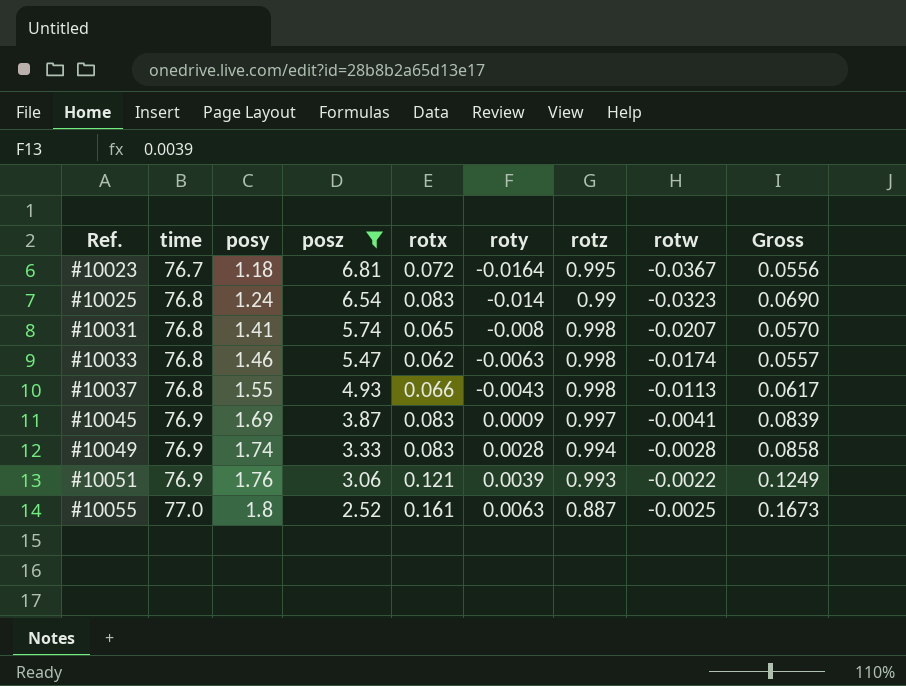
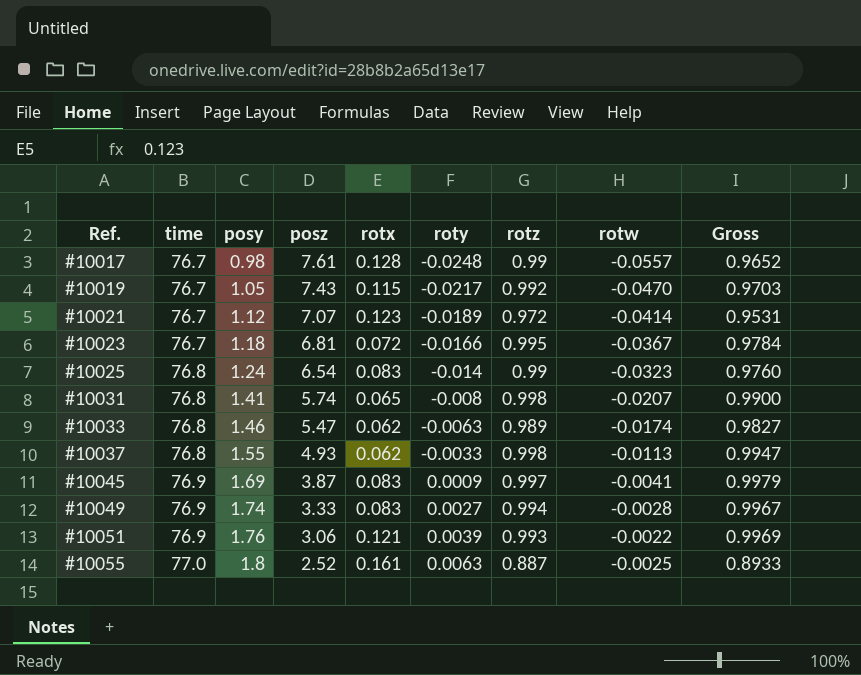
filter: posz <= 6.81 -> none
column Gross | formula: [rotx] + [roty] -> [roty] + [rotz]
#10023 | roty: -0.0164 -> -0.0166
#10033 | rotz: 0.998 -> 0.989
#10037 | rotx: 0.066 -> 0.062
#10037 | roty: -0.0043 -> -0.0033
#10049 | roty: 0.0028 -> 0.0027

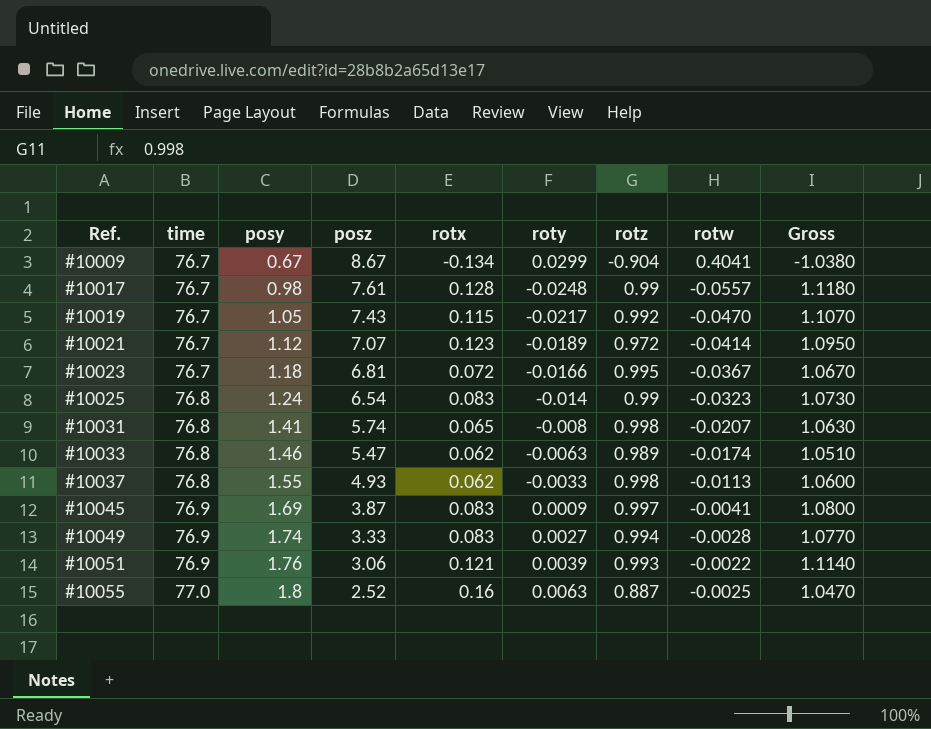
column Gross | formula: [roty] + [rotz] -> [rotx] + [rotz]
row #10009: none -> 76.7 | 0.67 | 8.67 | -0.134 | 0.0299 | -0.904 | 0.4041 | -1.0380
#10055 | rotx: 0.161 -> 0.16

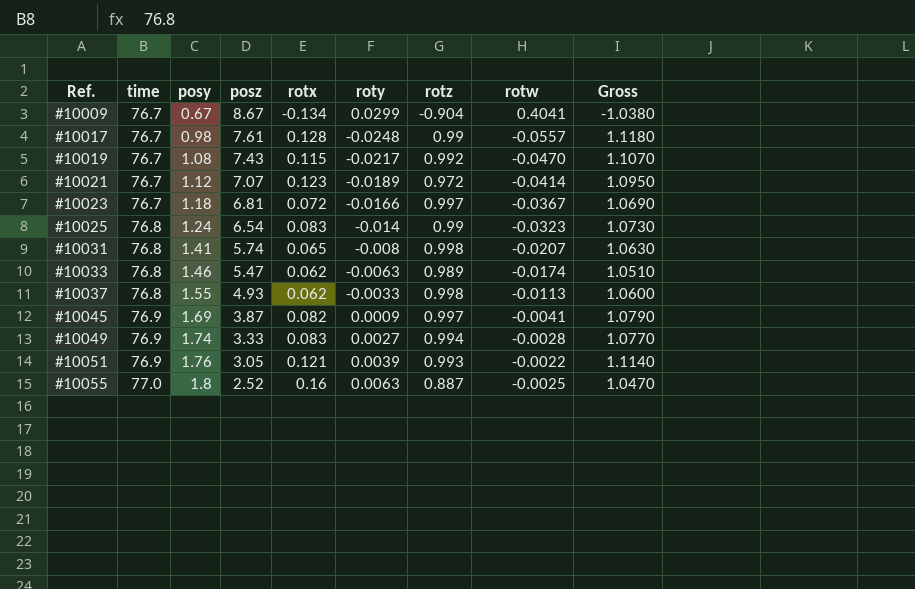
#10019 | posy: 1.05 -> 1.08
#10023 | rotz: 0.995 -> 0.997
#10023 | Gross: 1.0670 -> 1.0690
#10045 | rotx: 0.083 -> 0.082
#10045 | Gross: 1.0800 -> 1.0790
#10051 | posz: 3.06 -> 3.05

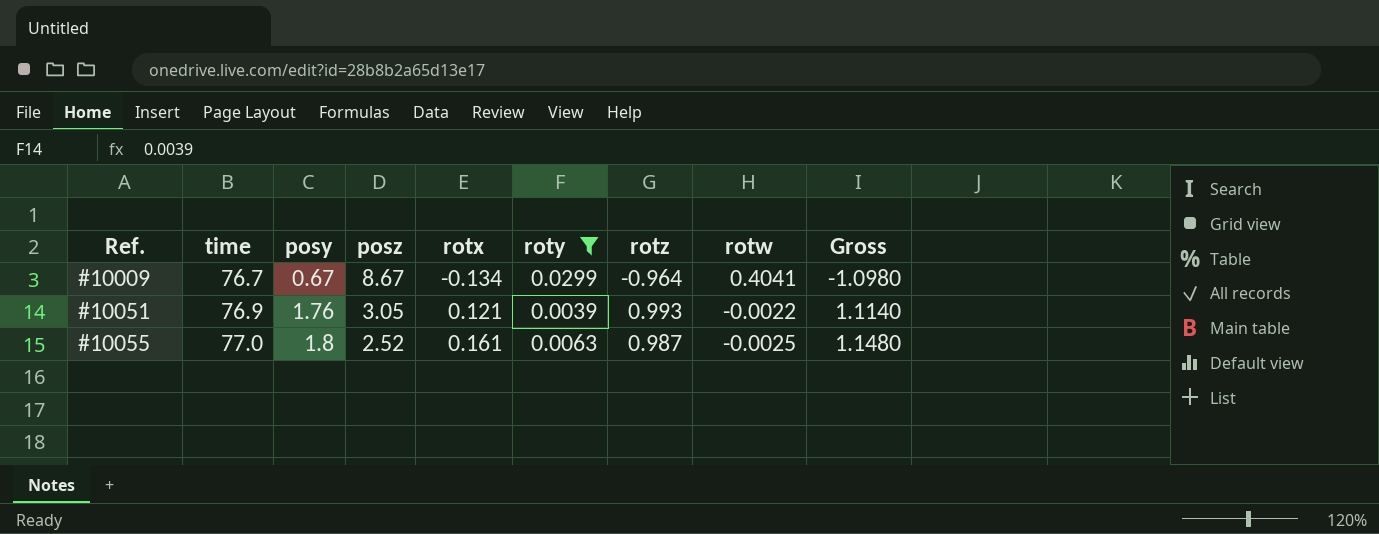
filter: none -> roty >= 0.0039
#10009 | rotz: -0.904 -> -0.964
#10009 | Gross: -1.0380 -> -1.0980
#10055 | rotx: 0.16 -> 0.161
#10055 | rotz: 0.887 -> 0.987
#10055 | Gross: 1.0470 -> 1.1480

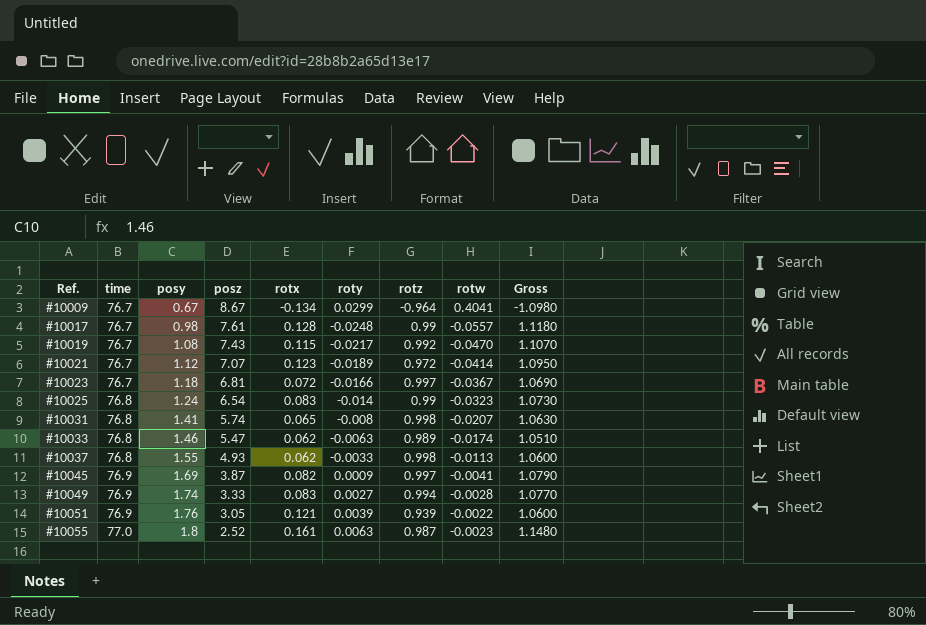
filter: roty >= 0.0039 -> none
#10051 | rotz: 0.993 -> 0.939
#10051 | Gross: 1.1140 -> 1.0600
#10055 | rotw: -0.0025 -> -0.0023

